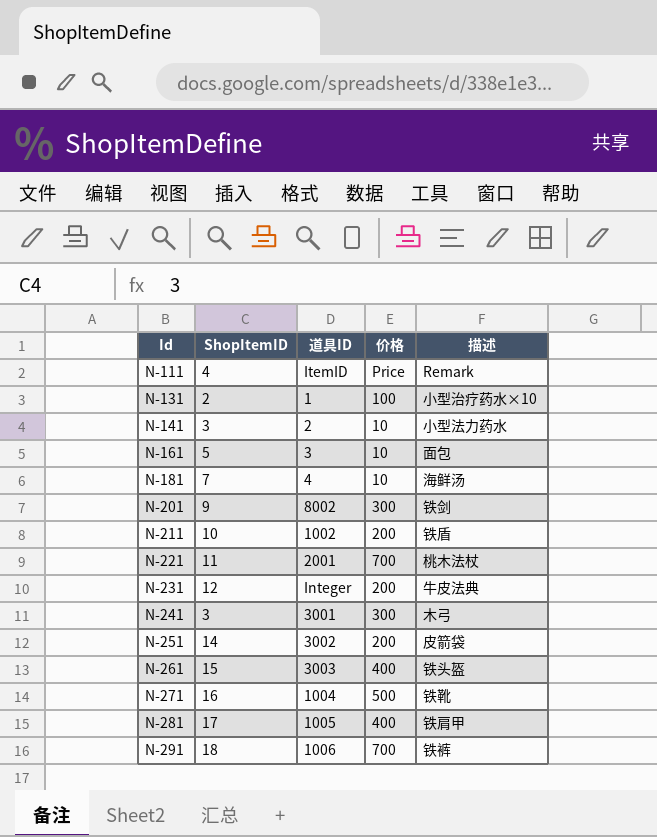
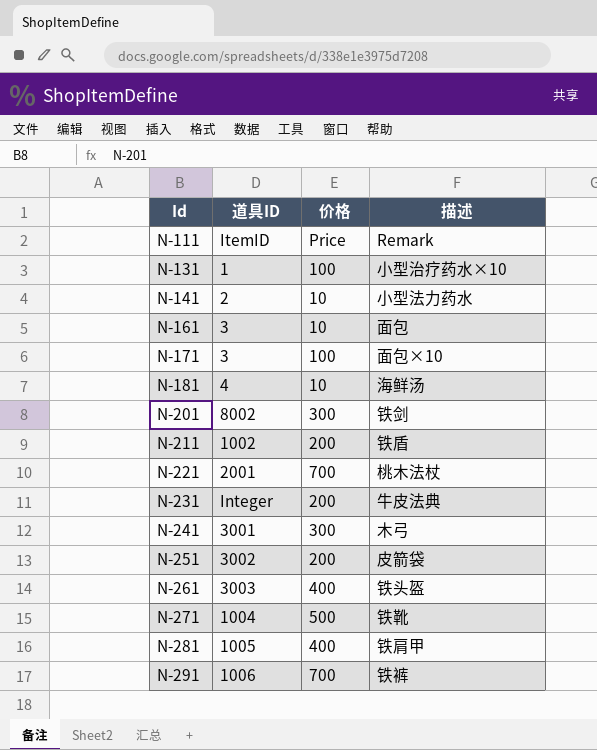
column ShopItemID | position: 2 -> none
row N-171: none -> 3 | 100 | 面包×10

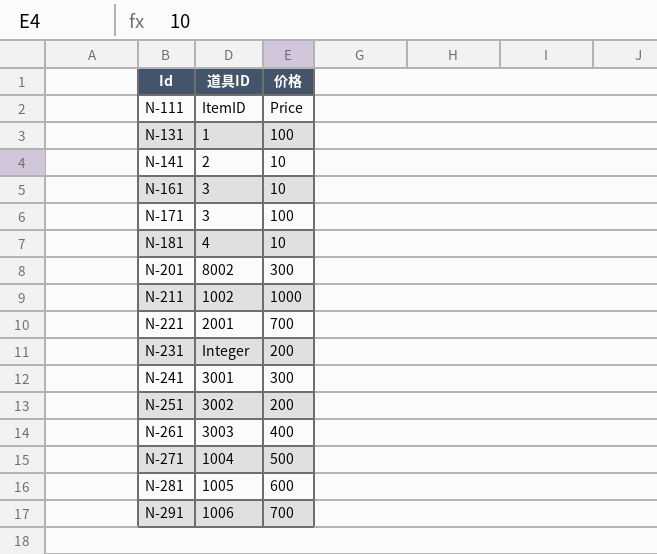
column 描述 | position: 4 -> none
N-211 | 价格: 200 -> 1000
N-281 | 价格: 400 -> 600

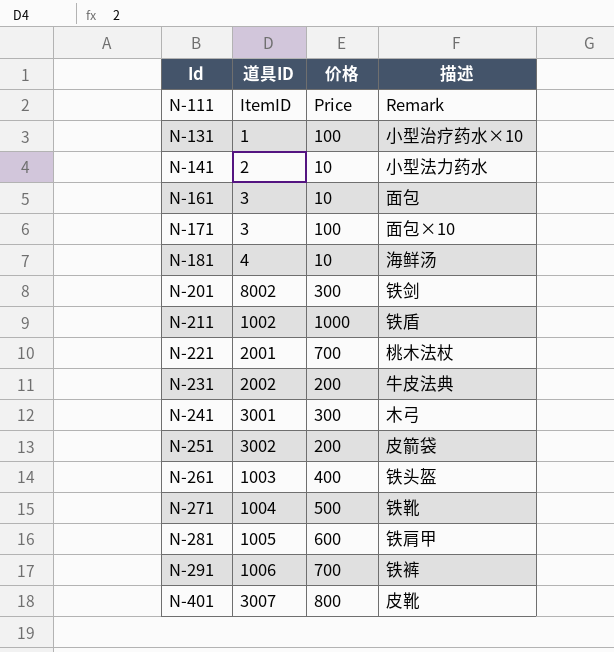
column 描述 | position: none -> 4
N-231 | 道具ID: Integer -> 2002
N-261 | 道具ID: 3003 -> 1003
row N-401: none -> 3007 | 800 | 皮靴

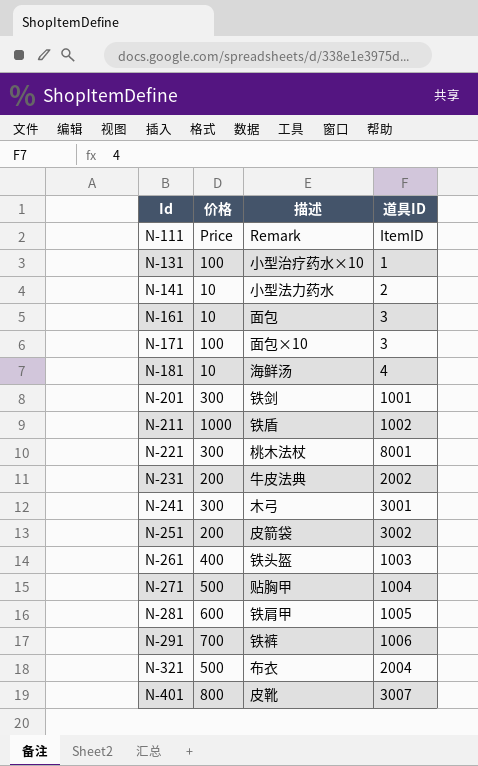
column 道具ID | position: 2 -> 4
N-201 | 道具ID: 8002 -> 1001
N-221 | 价格: 700 -> 300
N-221 | 道具ID: 2001 -> 8001
N-271 | 描述: 铁靴 -> 贴胸甲
row N-321: none -> 500 | 布衣 | 2004

